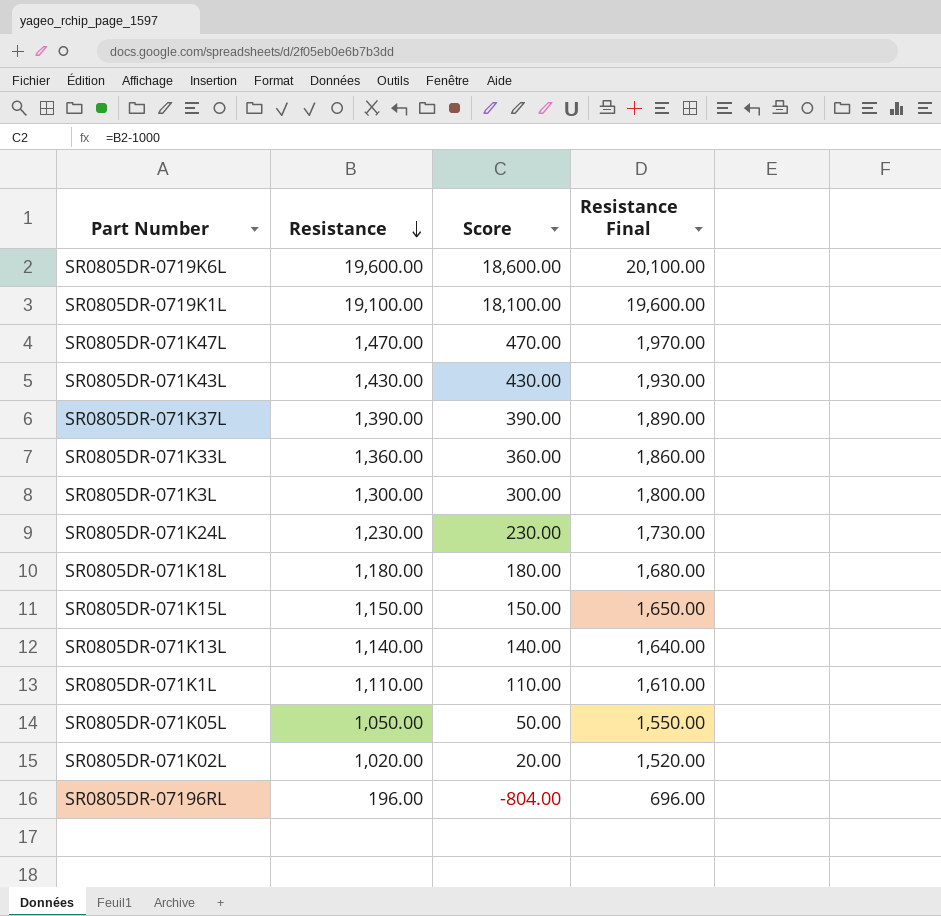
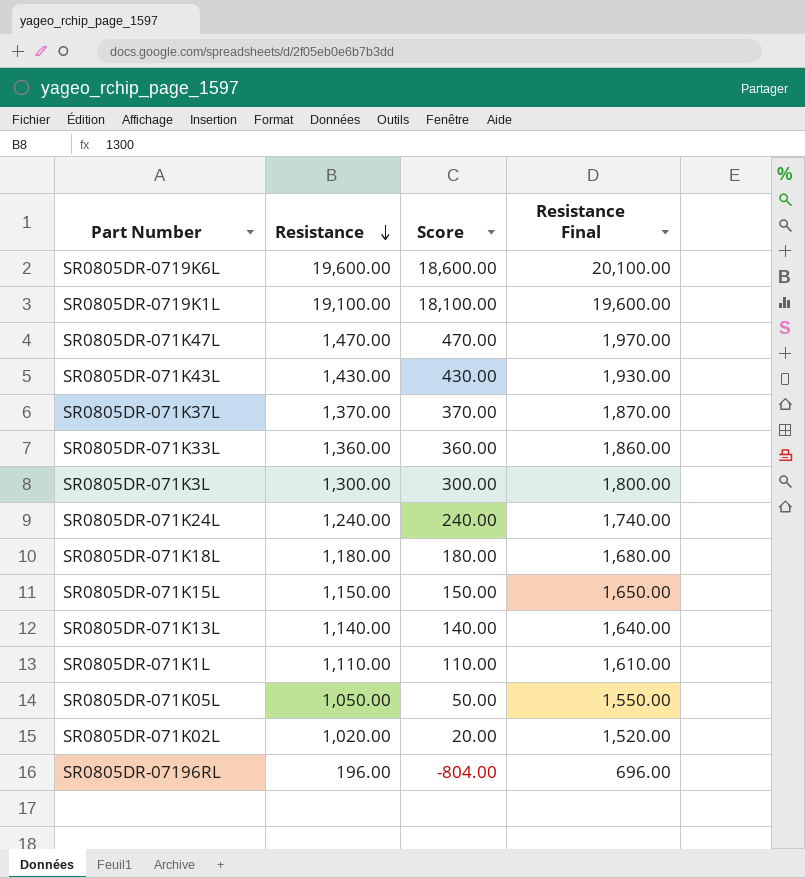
SR0805DR-071K37L | Resistance: 1,390.00 -> 1,370.00
SR0805DR-071K37L | Score: 390.00 -> 370.00
SR0805DR-071K37L | Resistance Final: 1,890.00 -> 1,870.00
SR0805DR-071K24L | Resistance: 1,230.00 -> 1,240.00
SR0805DR-071K24L | Score: 230.00 -> 240.00
SR0805DR-071K24L | Resistance Final: 1,730.00 -> 1,740.00

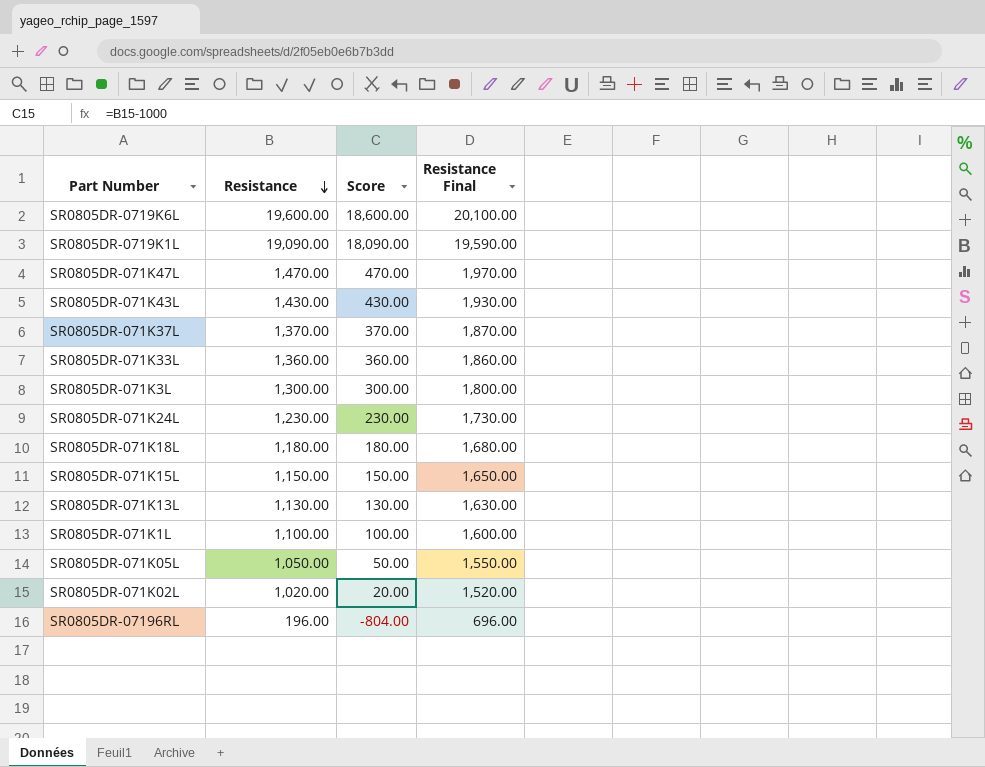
SR0805DR-0719K1L | Resistance: 19,100.00 -> 19,090.00
SR0805DR-0719K1L | Score: 18,100.00 -> 18,090.00
SR0805DR-0719K1L | Resistance Final: 19,600.00 -> 19,590.00
SR0805DR-071K24L | Resistance: 1,240.00 -> 1,230.00
SR0805DR-071K24L | Score: 240.00 -> 230.00
SR0805DR-071K24L | Resistance Final: 1,740.00 -> 1,730.00
SR0805DR-071K13L | Resistance: 1,140.00 -> 1,130.00
SR0805DR-071K13L | Score: 140.00 -> 130.00
SR0805DR-071K13L | Resistance Final: 1,640.00 -> 1,630.00
SR0805DR-071K1L | Resistance: 1,110.00 -> 1,100.00
SR0805DR-071K1L | Score: 110.00 -> 100.00
SR0805DR-071K1L | Resistance Final: 1,610.00 -> 1,600.00

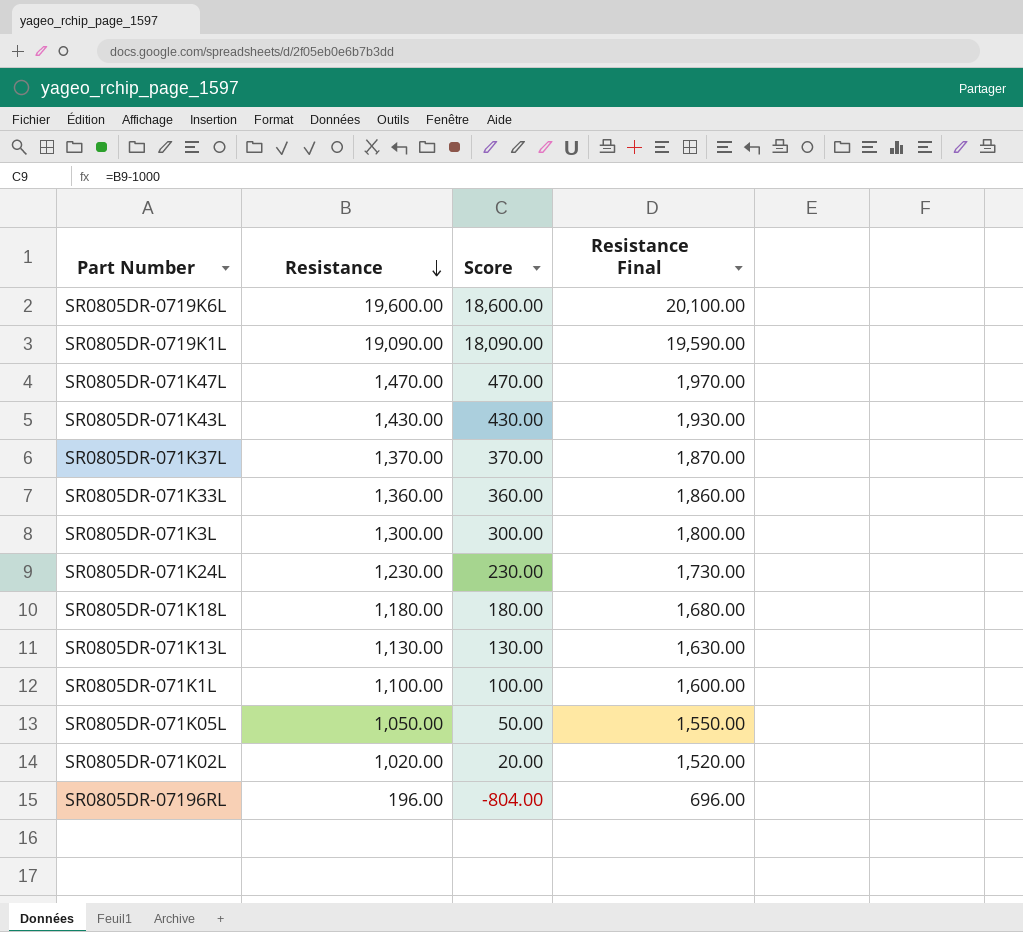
row SR0805DR-071K15L: 1,150.00 | 150.00 | 1,650.00 -> none

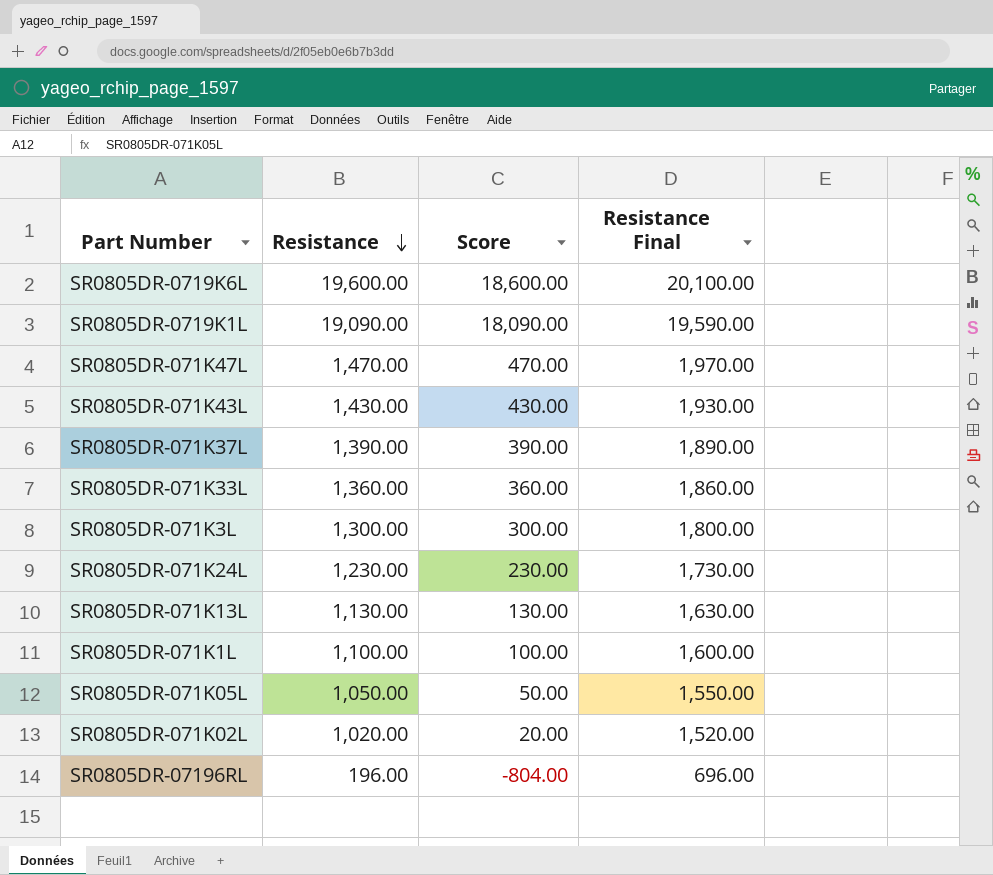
row SR0805DR-071K18L: 1,180.00 | 180.00 | 1,680.00 -> none
SR0805DR-071K37L | Resistance: 1,370.00 -> 1,390.00
SR0805DR-071K37L | Score: 370.00 -> 390.00
SR0805DR-071K37L | Resistance Final: 1,870.00 -> 1,890.00

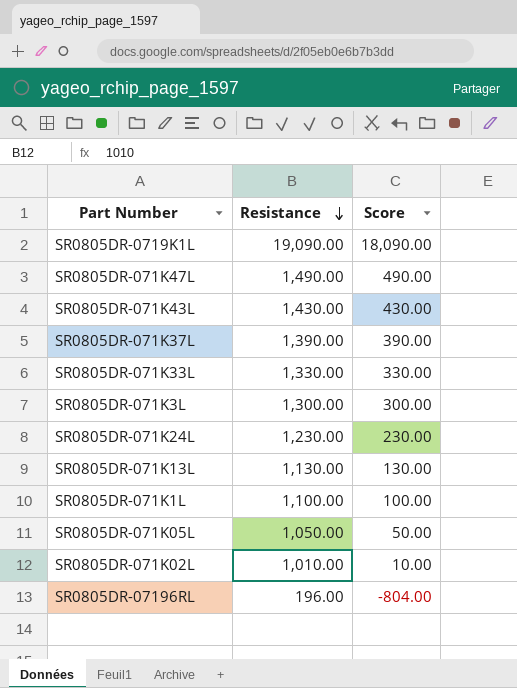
column Resistance Final | formula: [Resistance] + 500 -> none
row SR0805DR-0719K6L: 19,600.00 | 18,600.00 | 20,100.00 -> none
SR0805DR-071K47L | Resistance: 1,470.00 -> 1,490.00
SR0805DR-071K47L | Score: 470.00 -> 490.00
SR0805DR-071K33L | Resistance: 1,360.00 -> 1,330.00
SR0805DR-071K33L | Score: 360.00 -> 330.00
SR0805DR-071K02L | Resistance: 1,020.00 -> 1,010.00
SR0805DR-071K02L | Score: 20.00 -> 10.00

